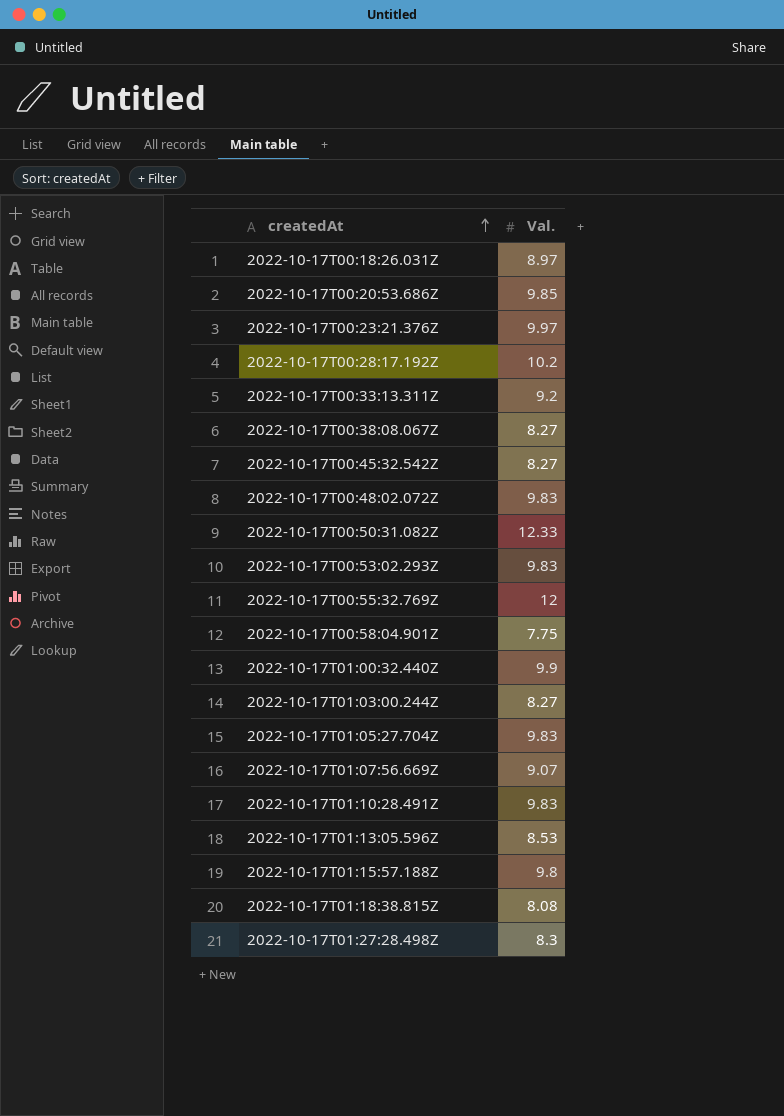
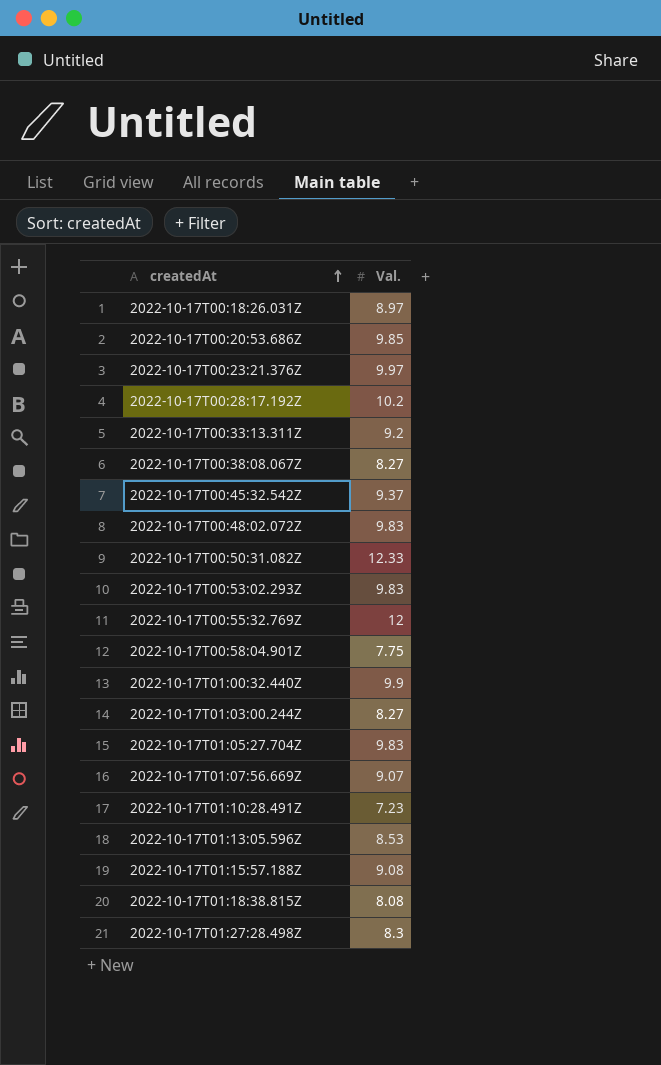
2022-10-17T00:45:32.542Z | Val.: 8.27 -> 9.37
2022-10-17T01:10:28.491Z | Val.: 9.83 -> 7.23
2022-10-17T01:15:57.188Z | Val.: 9.8 -> 9.08

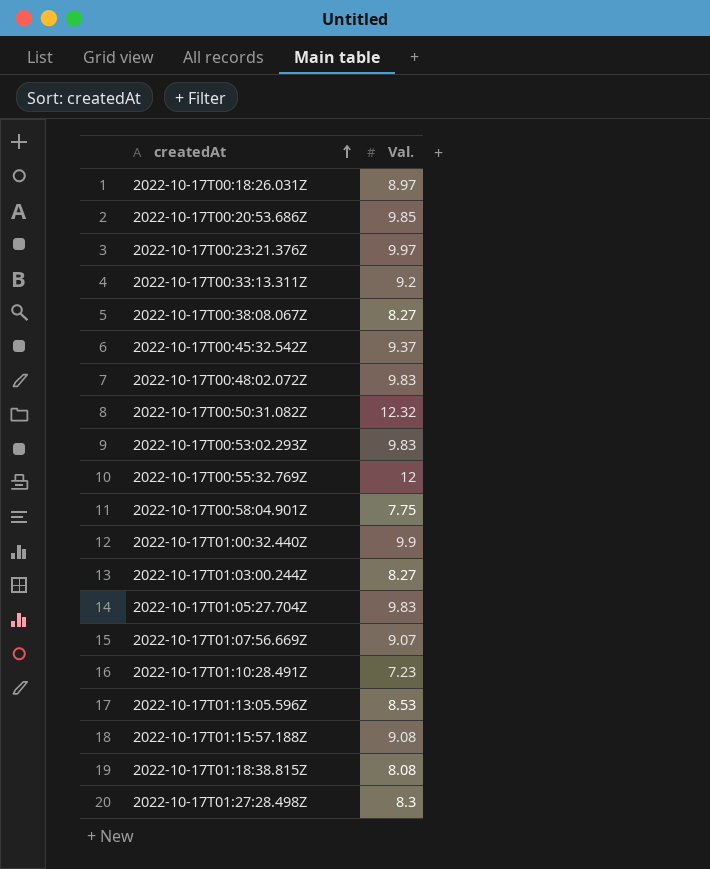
row 2022-10-17T00:28:17.192Z: 10.2 -> none
2022-10-17T00:50:31.082Z | Val.: 12.33 -> 12.32

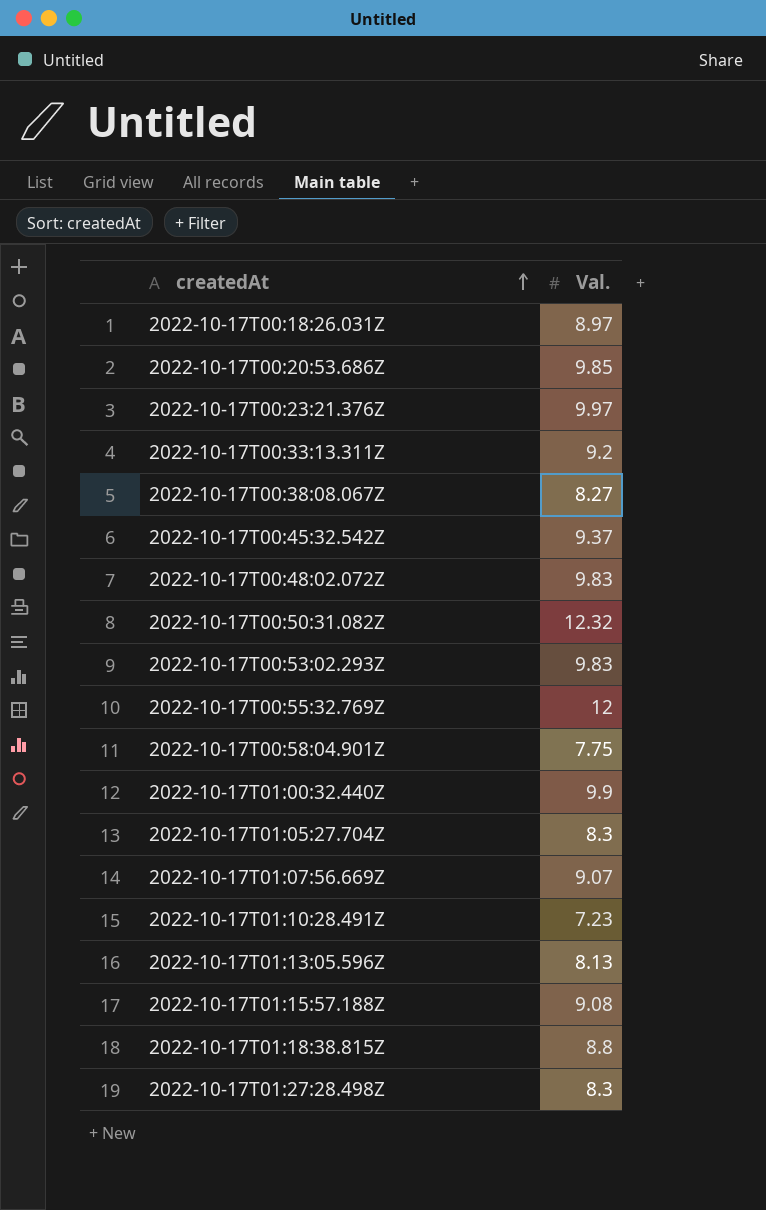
row 2022-10-17T01:03:00.244Z: 8.27 -> none
2022-10-17T01:05:27.704Z | Val.: 9.83 -> 8.3
2022-10-17T01:13:05.596Z | Val.: 8.53 -> 8.13
2022-10-17T01:18:38.815Z | Val.: 8.08 -> 8.8

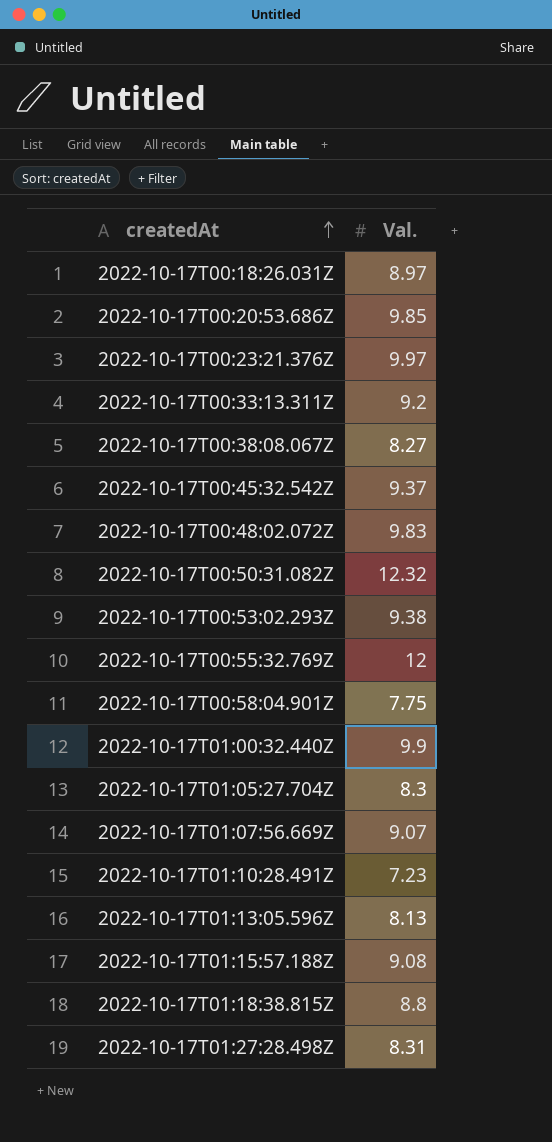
2022-10-17T00:53:02.293Z | Val.: 9.83 -> 9.38
2022-10-17T01:27:28.498Z | Val.: 8.3 -> 8.31

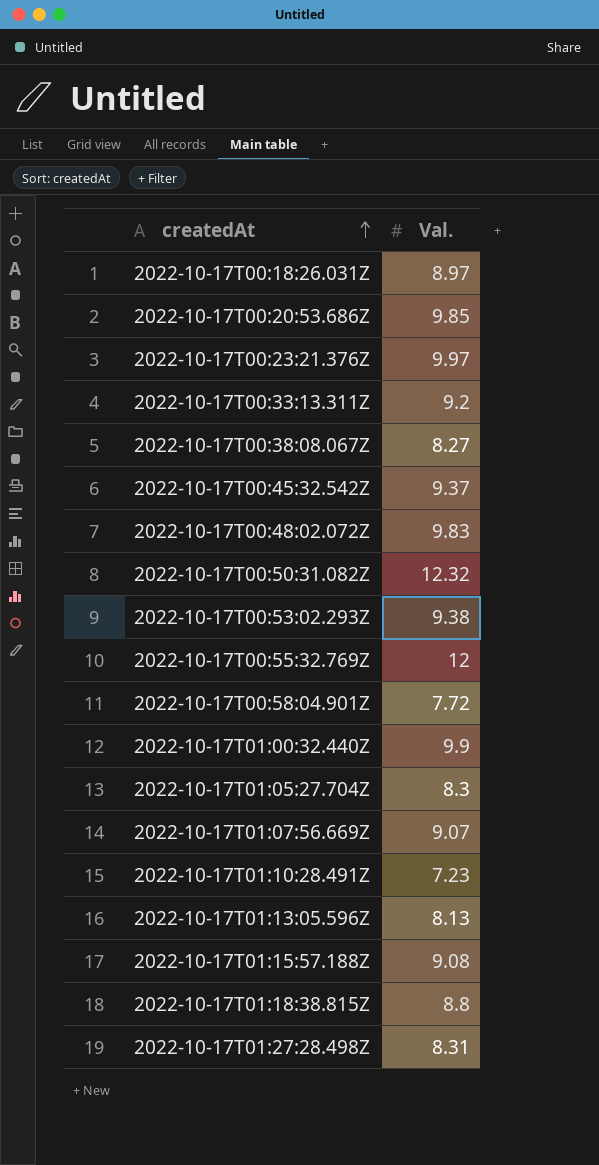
2022-10-17T00:58:04.901Z | Val.: 7.75 -> 7.72

